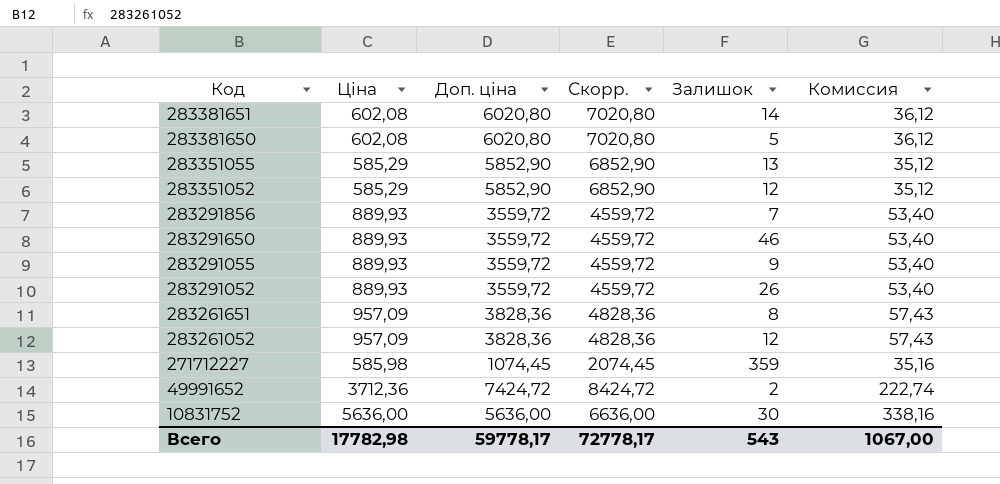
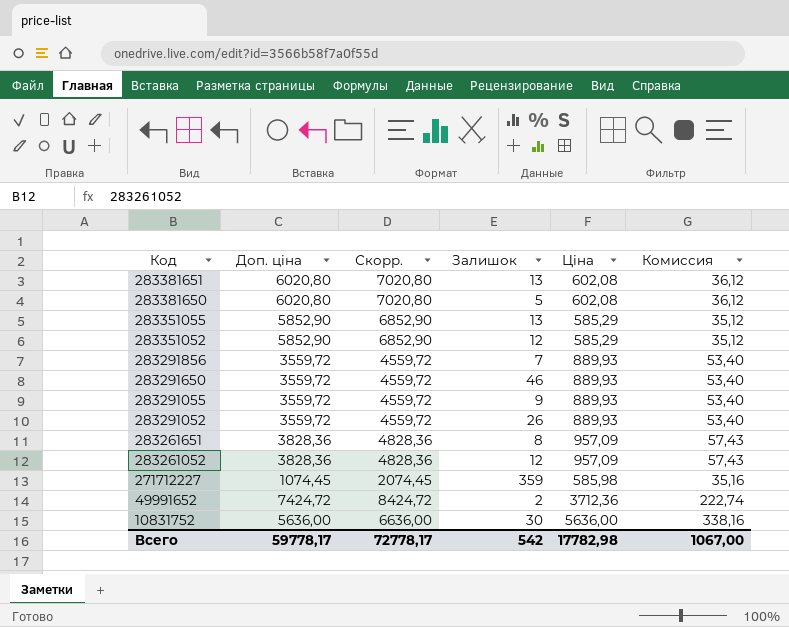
column Ціна | position: 2 -> 5
283381651 | Залишок: 14 -> 13
Всего | Залишок: 543 -> 542

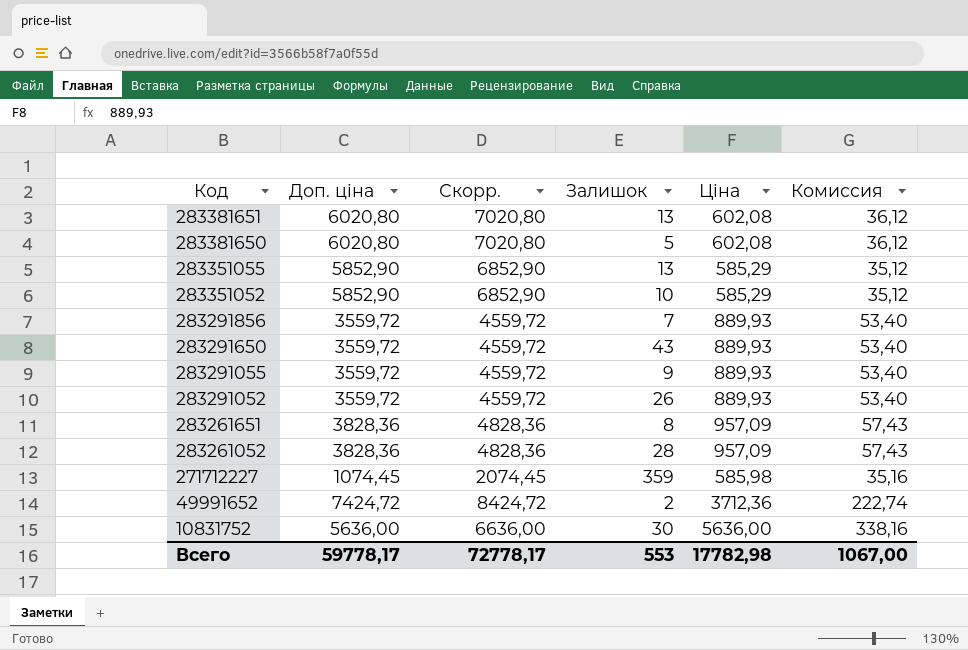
283351052 | Залишок: 12 -> 10
283291650 | Залишок: 46 -> 43
283261052 | Залишок: 12 -> 28
Всего | Залишок: 542 -> 553

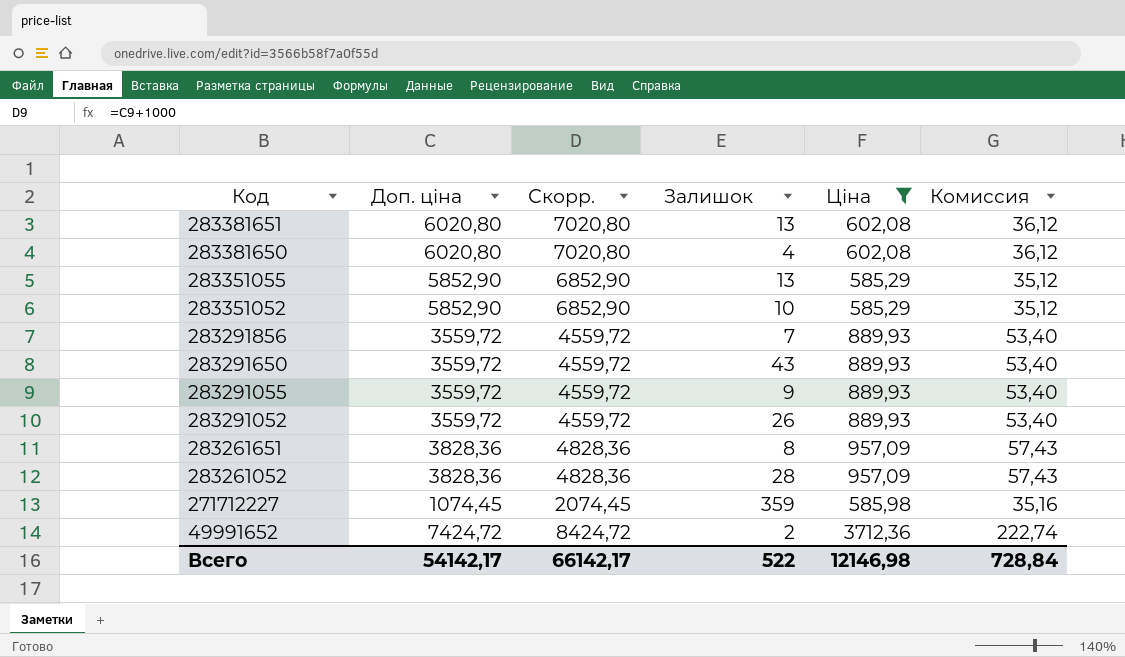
filter: none -> Ціна != 5636,00
283381650 | Залишок: 5 -> 4
Всего | Доп. ціна: 59778,17 -> 54142,17
Всего | Скорр.: 72778,17 -> 66142,17
Всего | Залишок: 553 -> 522
Всего | Ціна: 17782,98 -> 12146,98
Всего | Комиссия: 1067,00 -> 728,84

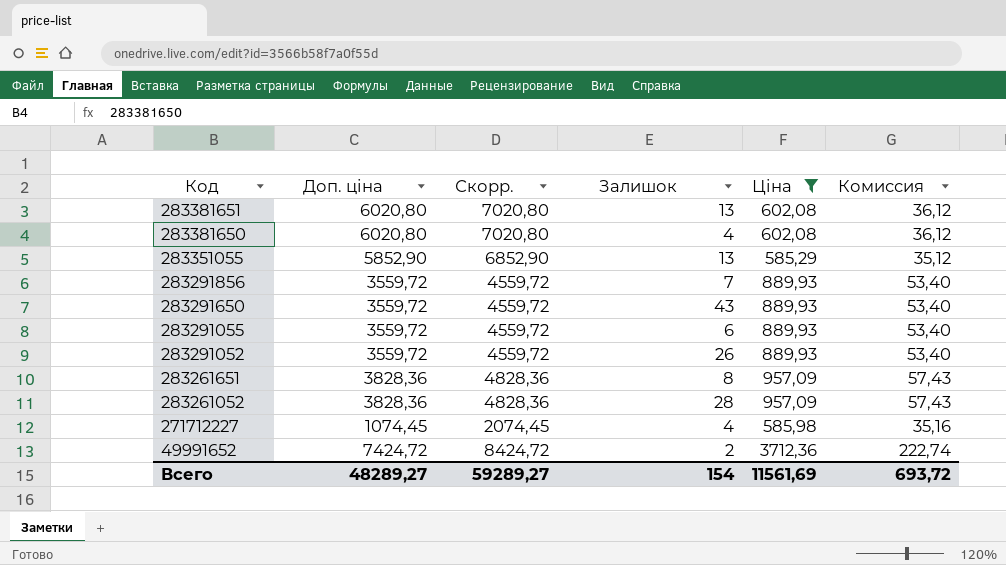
row 283351052: 5852,90 | 6852,90 | 10 | 585,29 | 35,12 -> none
283291055 | Залишок: 9 -> 6
271712227 | Залишок: 359 -> 4
Всего | Доп. ціна: 54142,17 -> 48289,27
Всего | Скорр.: 66142,17 -> 59289,27
Всего | Залишок: 522 -> 154
Всего | Ціна: 12146,98 -> 11561,69
Всего | Комиссия: 728,84 -> 693,72

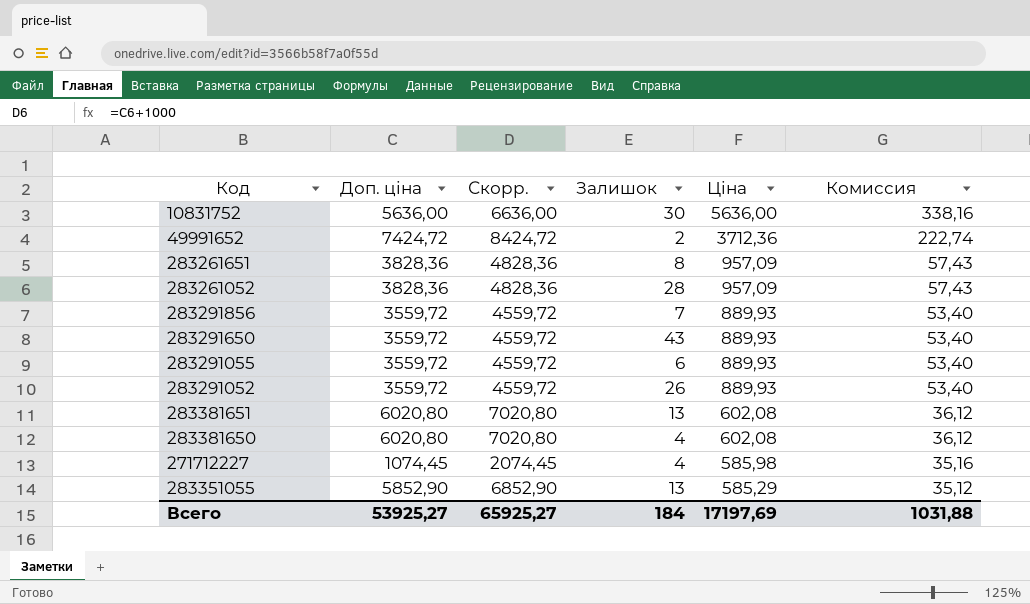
filter: Ціна != 5636,00 -> none
row order: Код descending -> Ціна descending
Всего | Доп. ціна: 48289,27 -> 53925,27
Всего | Скорр.: 59289,27 -> 65925,27
Всего | Залишок: 154 -> 184
Всего | Ціна: 11561,69 -> 17197,69
Всего | Комиссия: 693,72 -> 1031,88

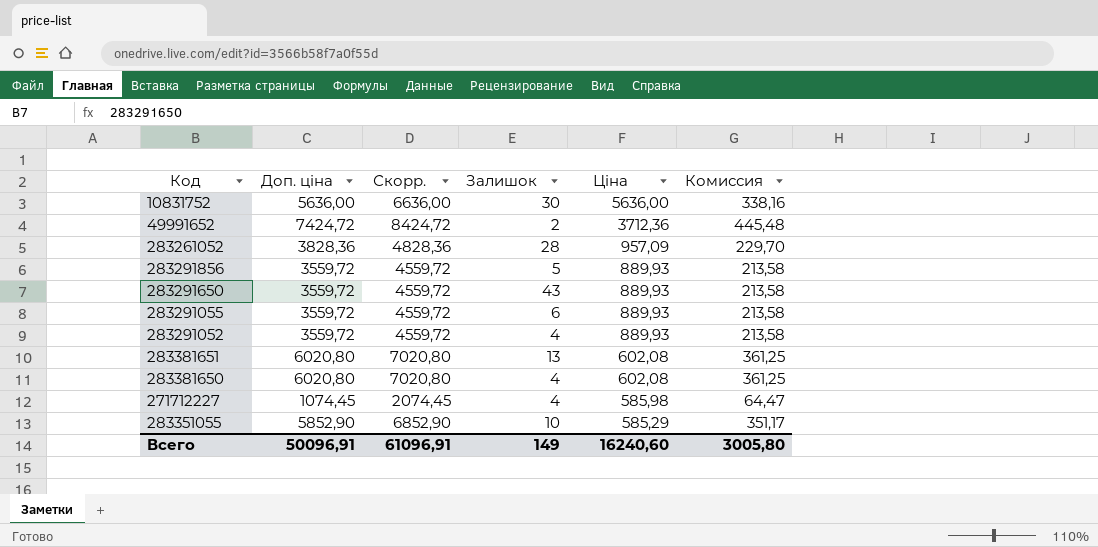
column Комиссия | formula: [Ціна] * 0,06 -> [Доп. ціна] * 0,06
row 283261651: 3828,36 | 4828,36 | 8 | 957,09 | 57,43 -> none
283291856 | Залишок: 7 -> 5
283291052 | Залишок: 26 -> 4
283351055 | Залишок: 13 -> 10
Всего | Доп. ціна: 53925,27 -> 50096,91
Всего | Скорр.: 65925,27 -> 61096,91
Всего | Залишок: 184 -> 149
Всего | Ціна: 17197,69 -> 16240,60
Всего | Комиссия: 1031,88 -> 3005,80

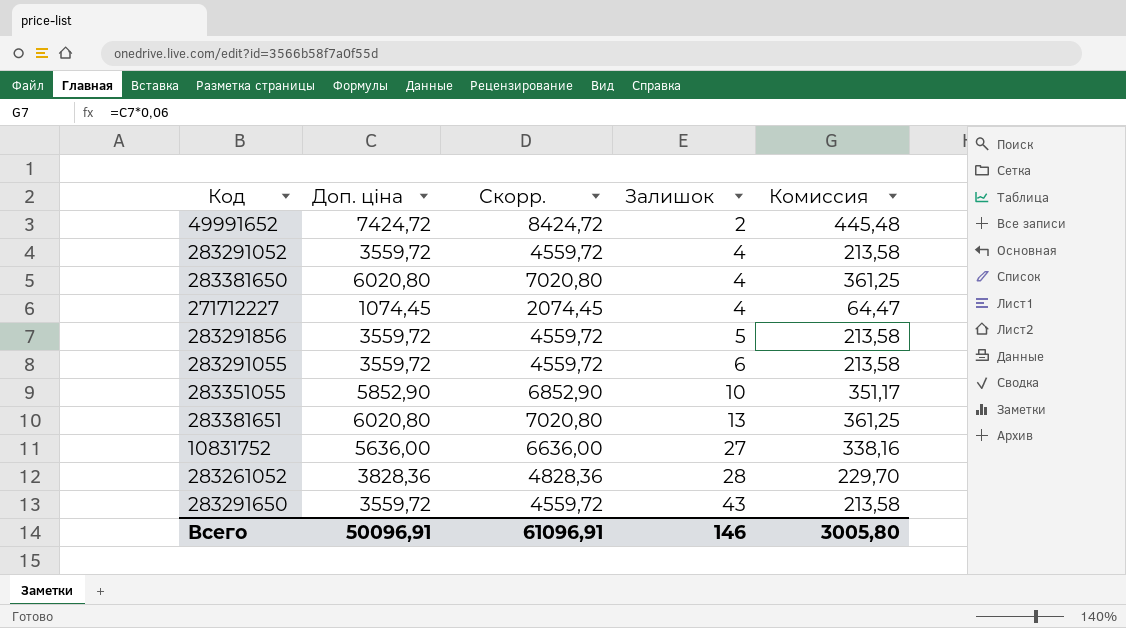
row order: Ціна descending -> Залишок ascending
column Ціна | position: 5 -> none
10831752 | Залишок: 30 -> 27
Всего | Залишок: 149 -> 146

